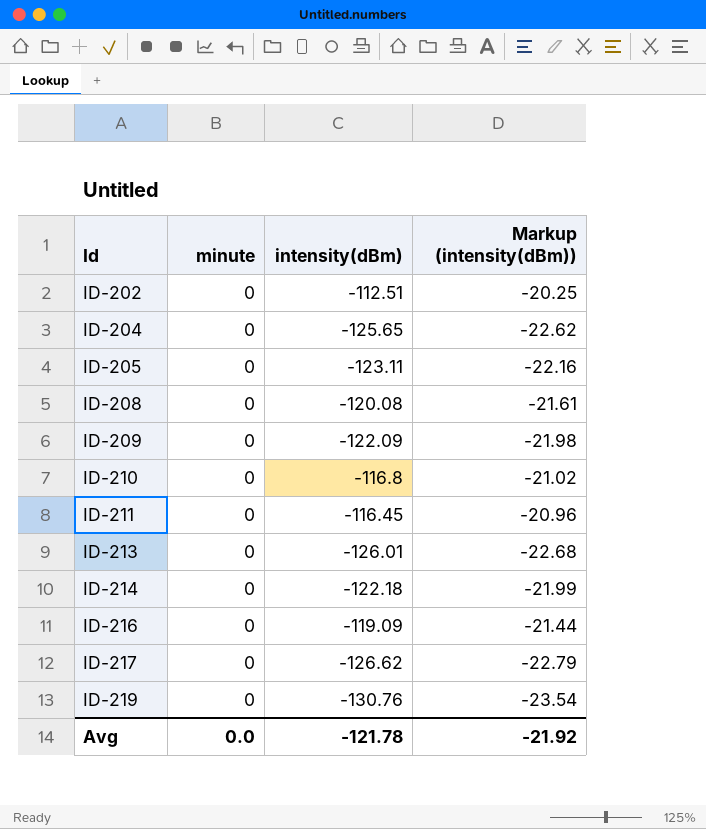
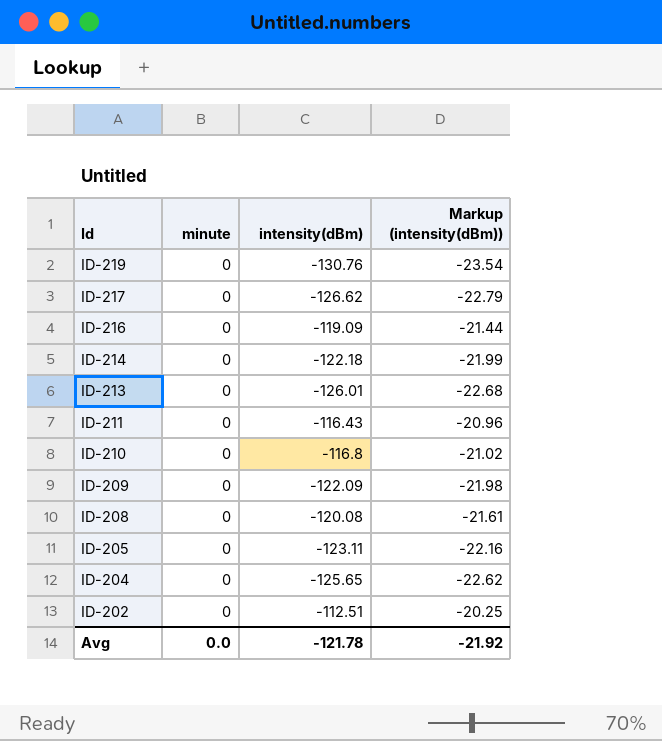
row order: Id ascending -> Id descending
ID-211 | intensity(dBm): -116.45 -> -116.43

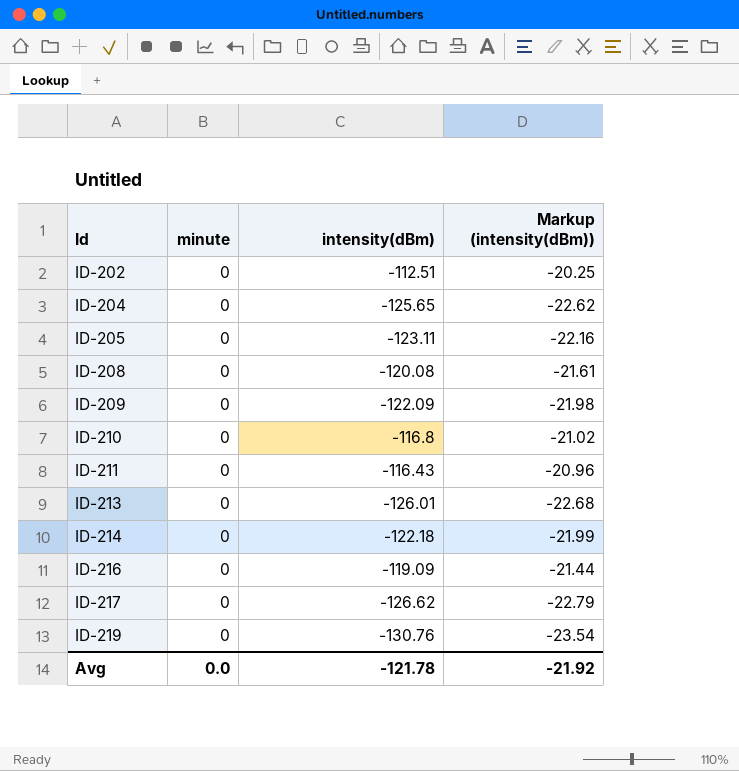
row order: Id descending -> Id ascending

